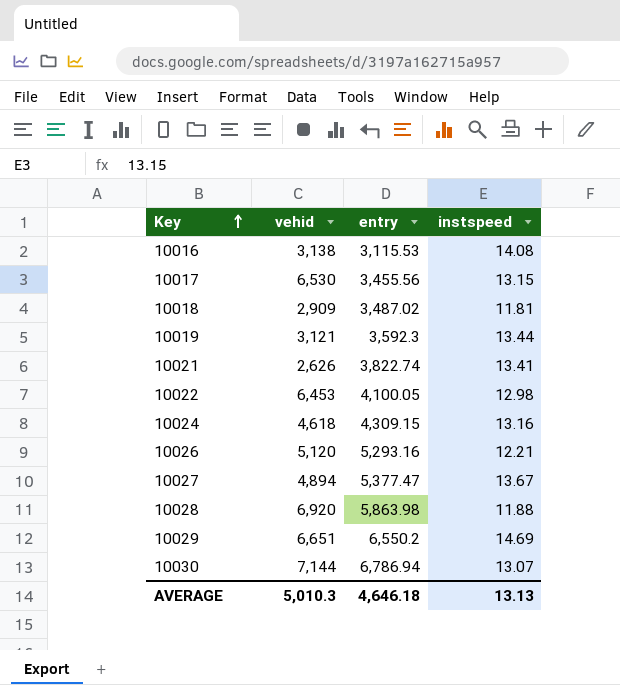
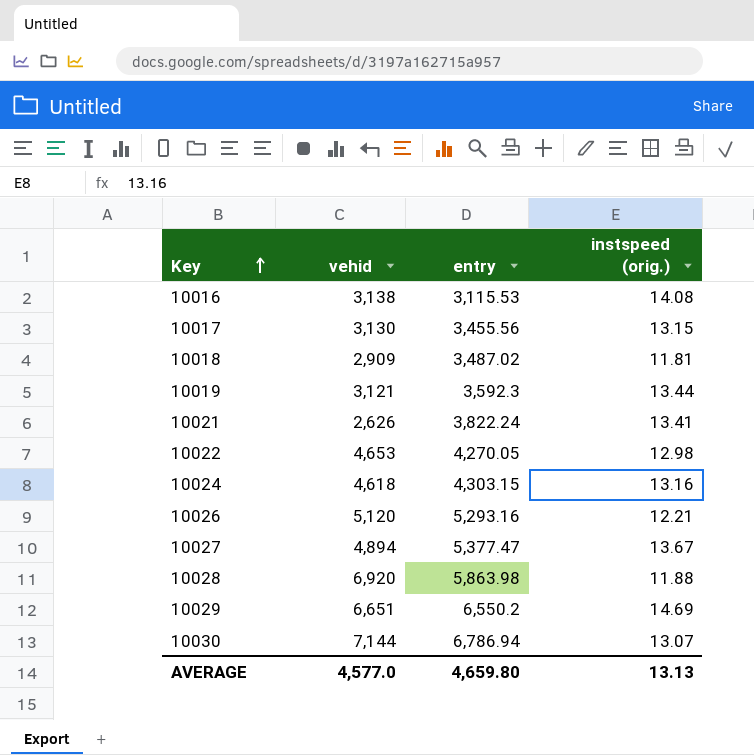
column name: instspeed -> instspeed (orig.)
10017 | vehid: 6,530 -> 3,130
10021 | entry: 3,822.74 -> 3,822.24
10022 | vehid: 6,453 -> 4,653
10022 | entry: 4,100.05 -> 4,270.05
10024 | entry: 4,309.15 -> 4,303.15
AVERAGE | vehid: 5,010.3 -> 4,577.0
AVERAGE | entry: 4,646.18 -> 4,659.80

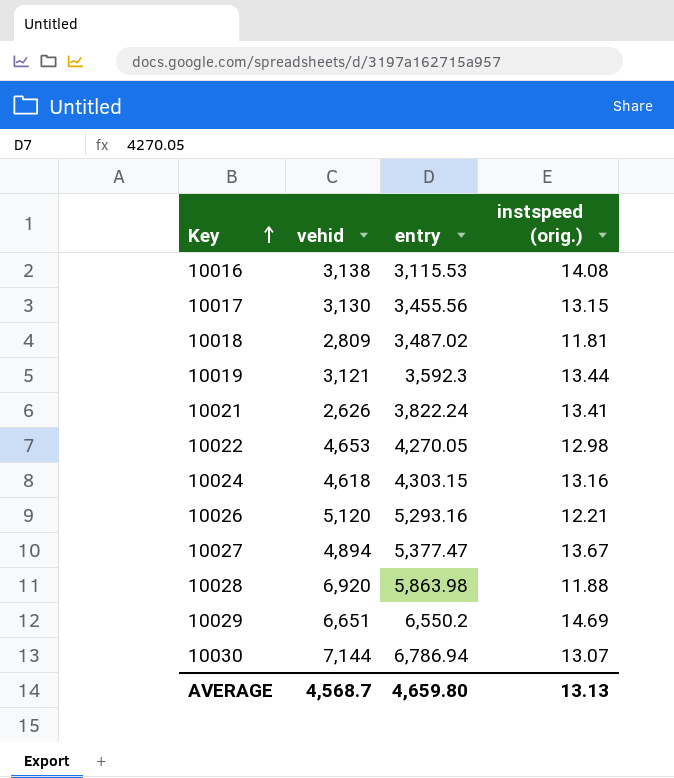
10018 | vehid: 2,909 -> 2,809
AVERAGE | vehid: 4,577.0 -> 4,568.7

